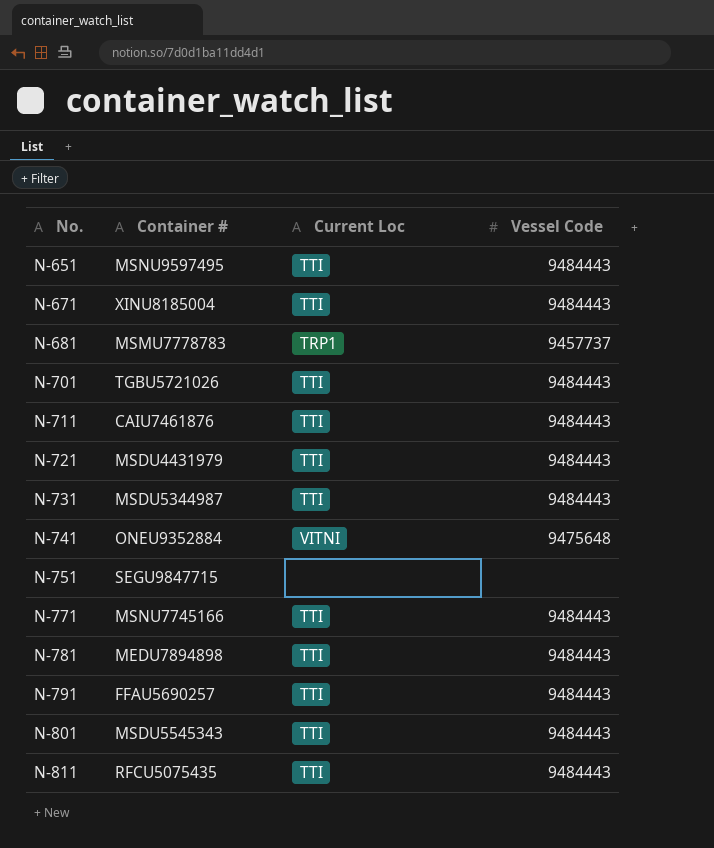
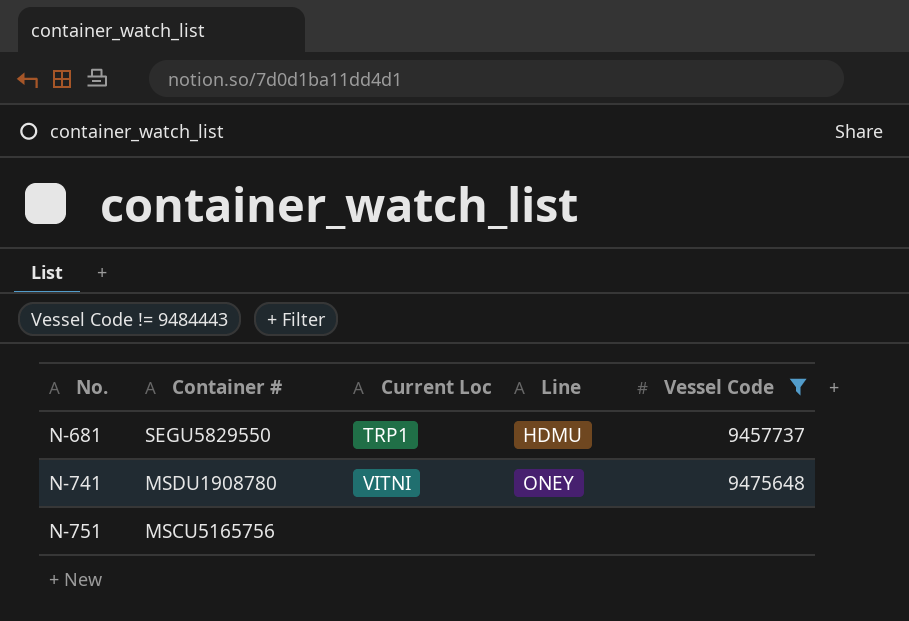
filter: none -> Vessel Code != 9484443
column Line | position: none -> 4
N-681 | Container #: MSMU7778783 -> SEGU5829550
N-741 | Container #: ONEU9352884 -> MSDU1908780
N-751 | Container #: SEGU9847715 -> MSCU5165756

